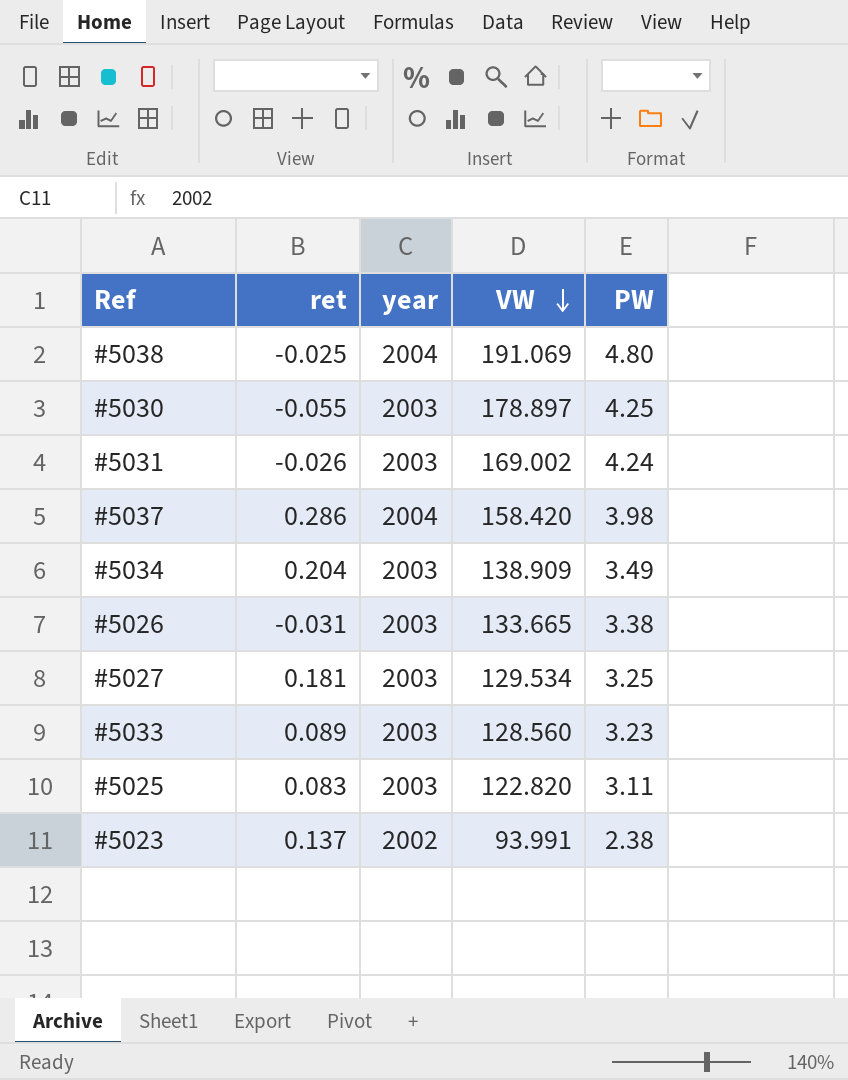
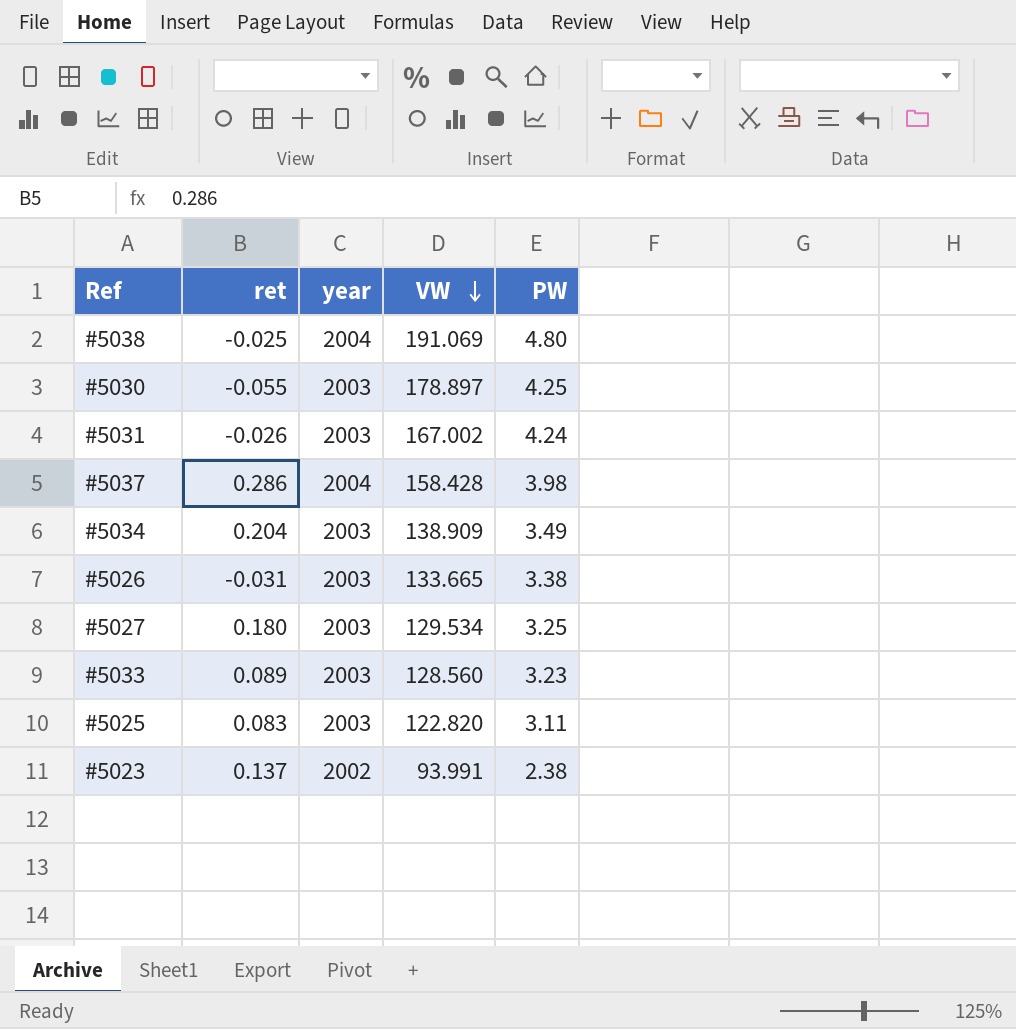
#5031 | VW: 169.002 -> 167.002
#5037 | VW: 158.420 -> 158.428
#5027 | ret: 0.181 -> 0.180

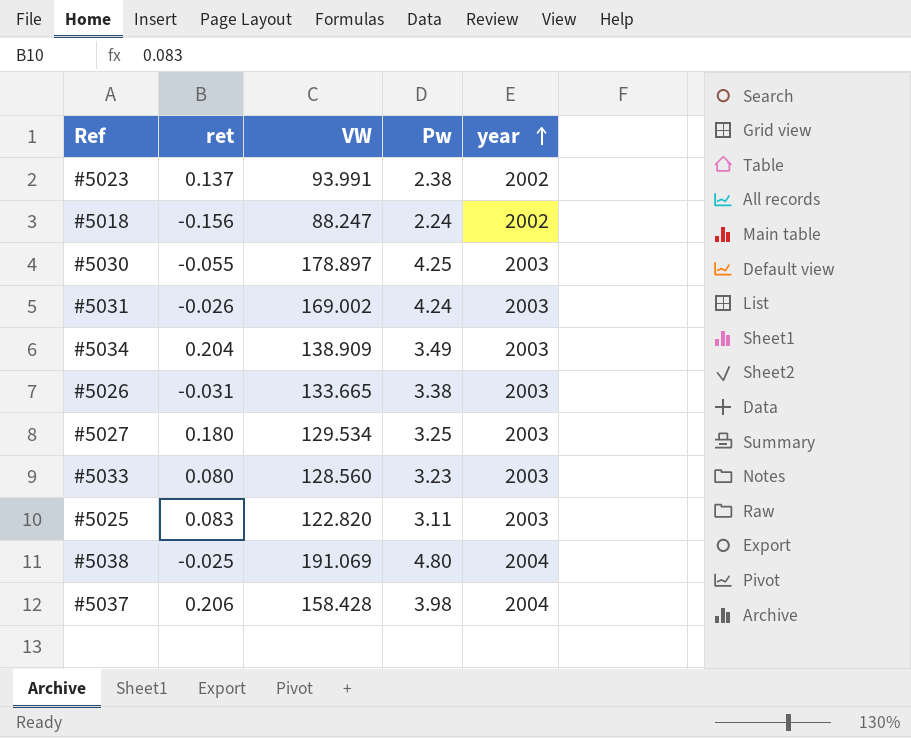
row order: VW descending -> year ascending
column name: PW -> Pw
column year | position: 3 -> 5
row #5018: none -> -0.156 | 88.247 | 2.24 | 2002
#5031 | VW: 167.002 -> 169.002
#5033 | ret: 0.089 -> 0.080
#5037 | ret: 0.286 -> 0.206

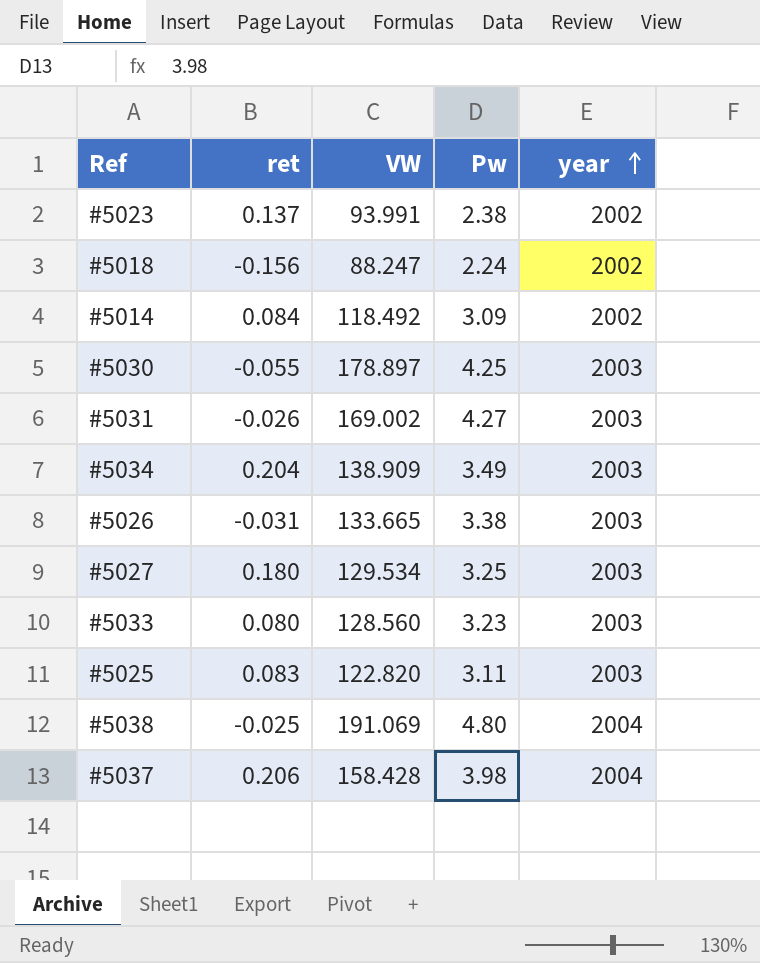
row #5014: none -> 0.084 | 118.492 | 3.09 | 2002
#5031 | Pw: 4.24 -> 4.27

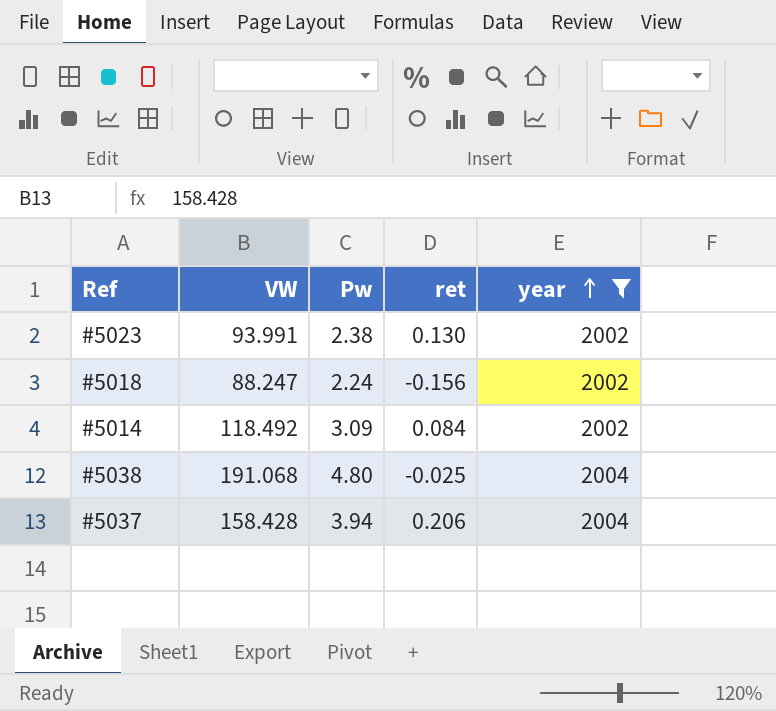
filter: none -> year != 2003
column ret | position: 2 -> 4
#5023 | ret: 0.137 -> 0.130
#5038 | VW: 191.069 -> 191.068
#5037 | Pw: 3.98 -> 3.94

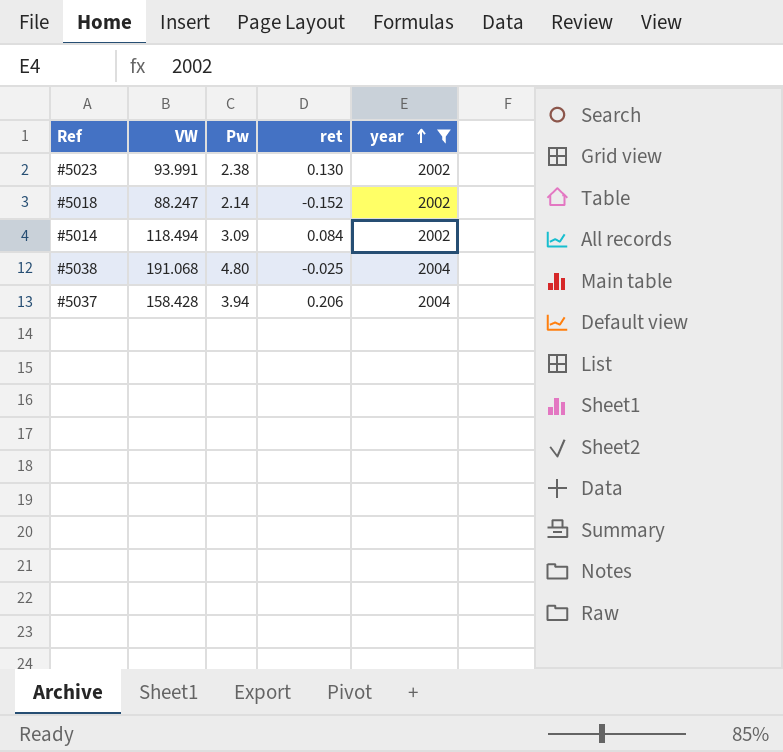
#5018 | Pw: 2.24 -> 2.14
#5018 | ret: -0.156 -> -0.152
#5014 | VW: 118.492 -> 118.494

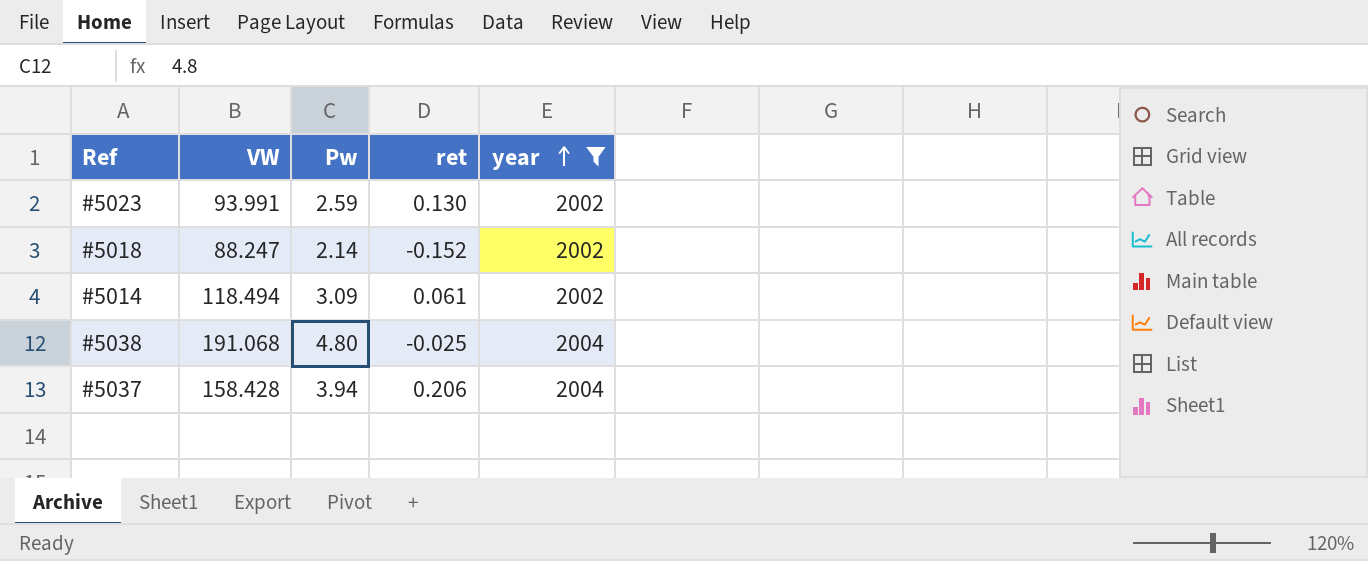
#5023 | Pw: 2.38 -> 2.59
#5014 | ret: 0.084 -> 0.061

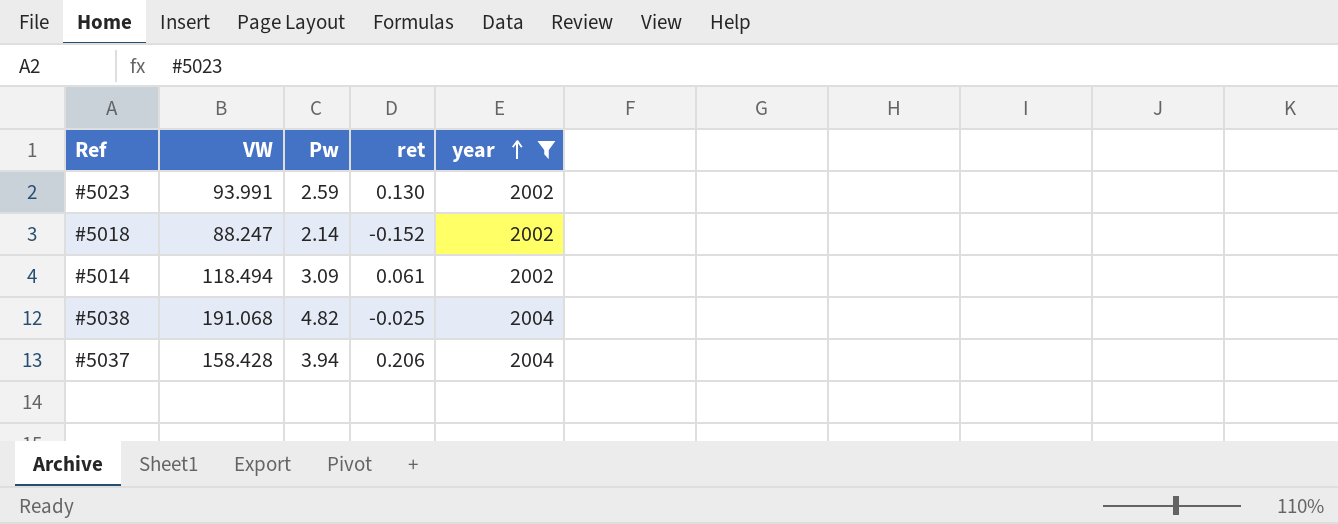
#5038 | Pw: 4.80 -> 4.82

